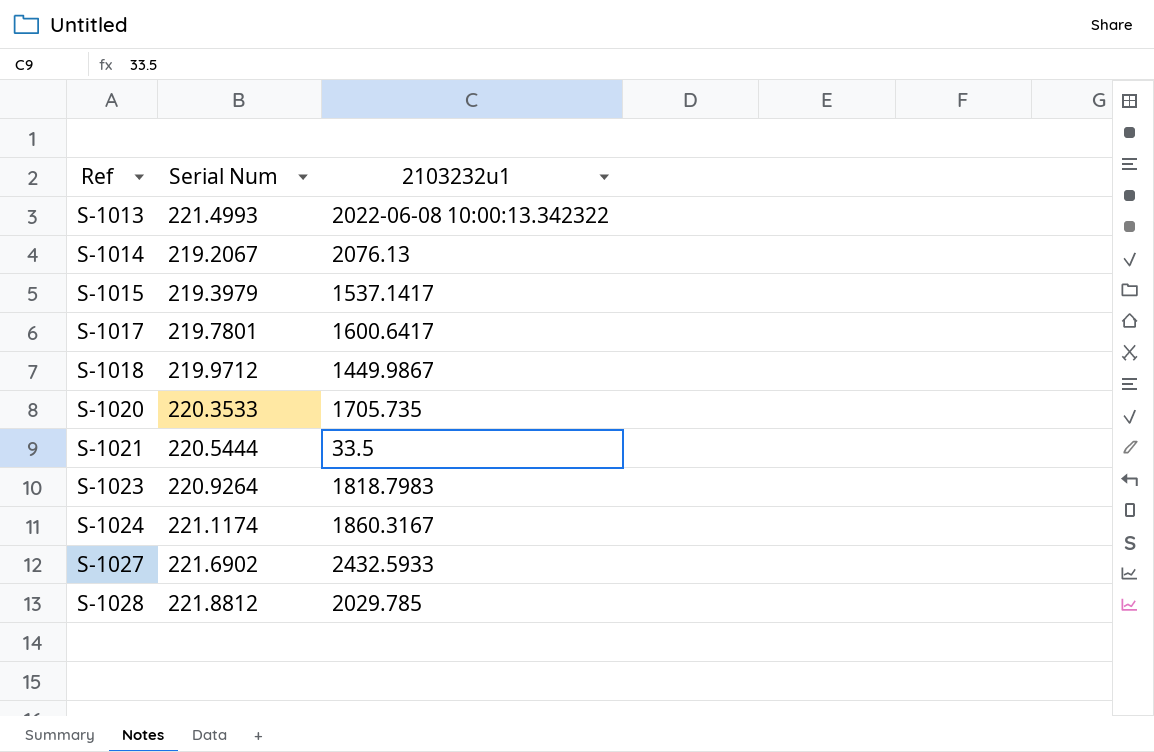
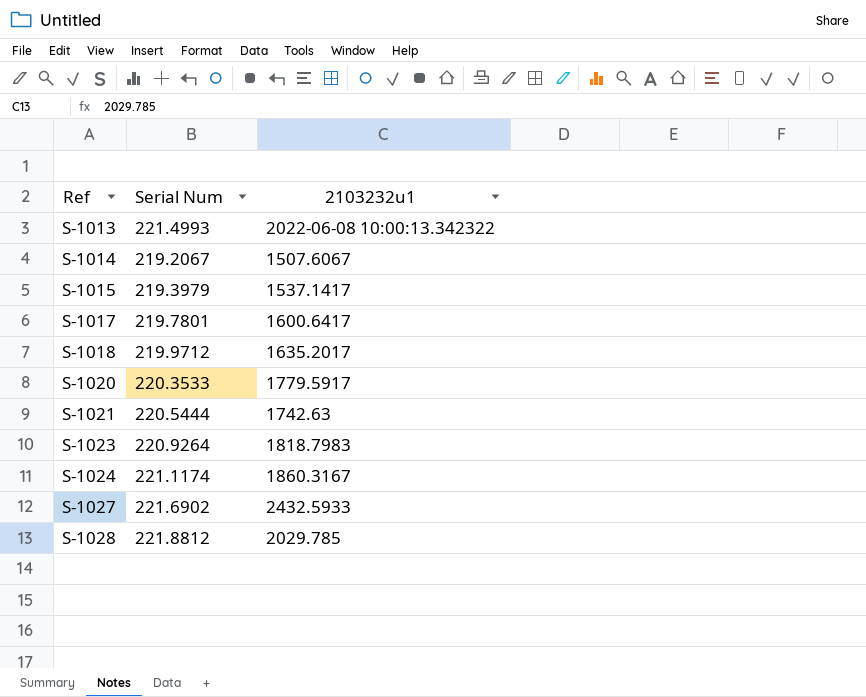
S-1014 | 2103232u1: 2076.13 -> 1507.6067
S-1018 | 2103232u1: 1449.9867 -> 1635.2017
S-1020 | 2103232u1: 1705.735 -> 1779.5917
S-1021 | 2103232u1: 33.5 -> 1742.63

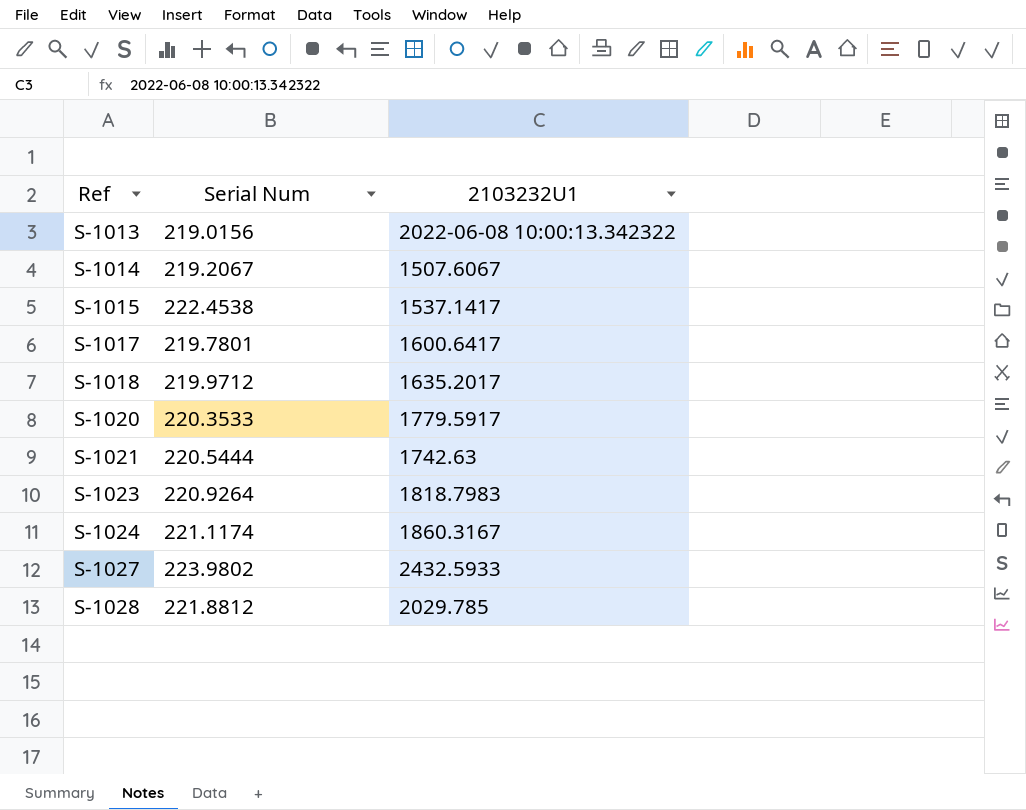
column name: 2103232u1 -> 2103232U1
S-1013 | Serial Num: 221.4993 -> 219.0156
S-1015 | Serial Num: 219.3979 -> 222.4538
S-1027 | Serial Num: 221.6902 -> 223.9802

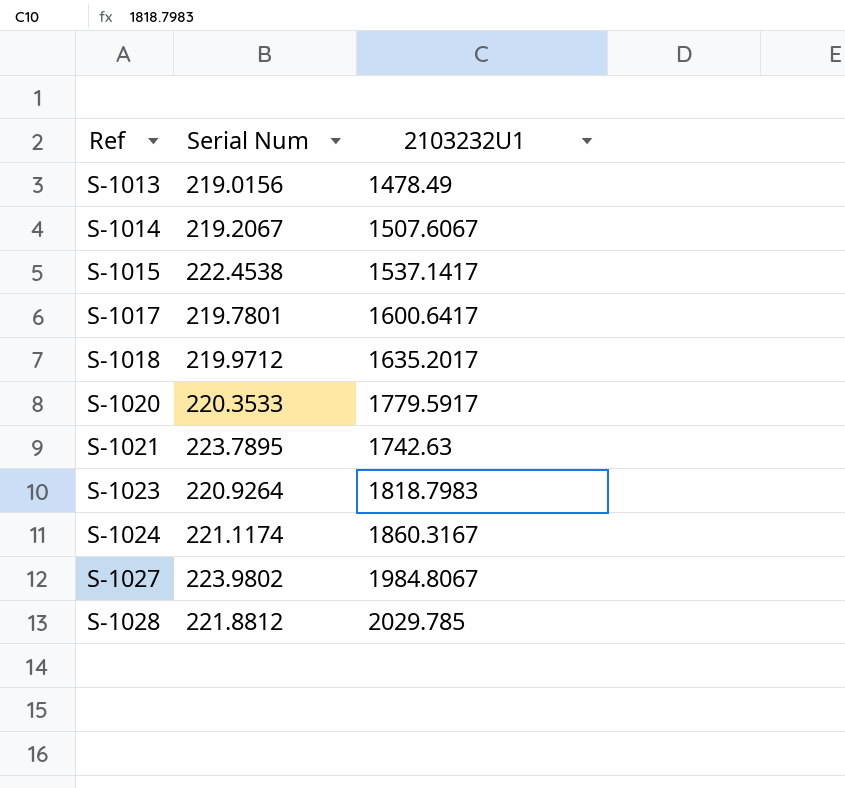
S-1013 | 2103232U1: 2022-06-08 10:00:13.342322 -> 1478.49
S-1021 | Serial Num: 220.5444 -> 223.7895
S-1027 | 2103232U1: 2432.5933 -> 1984.8067

